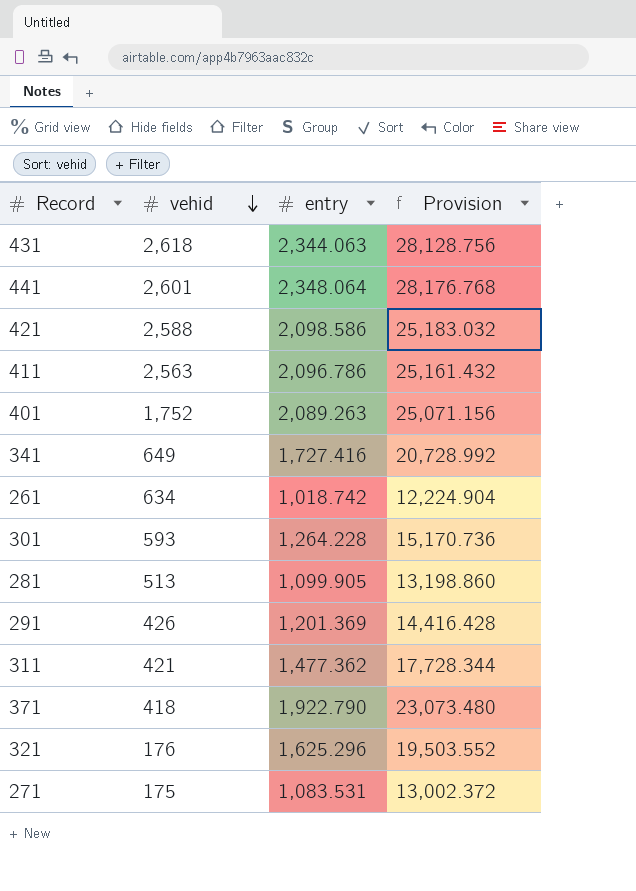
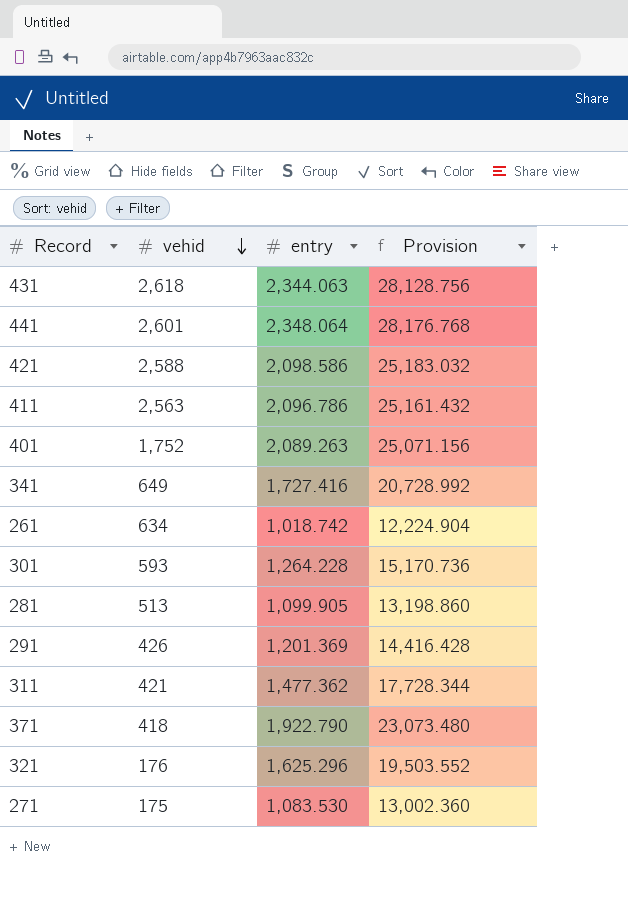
271 | entry: 1,083.531 -> 1,083.530
271 | Provision: 13,002.372 -> 13,002.360

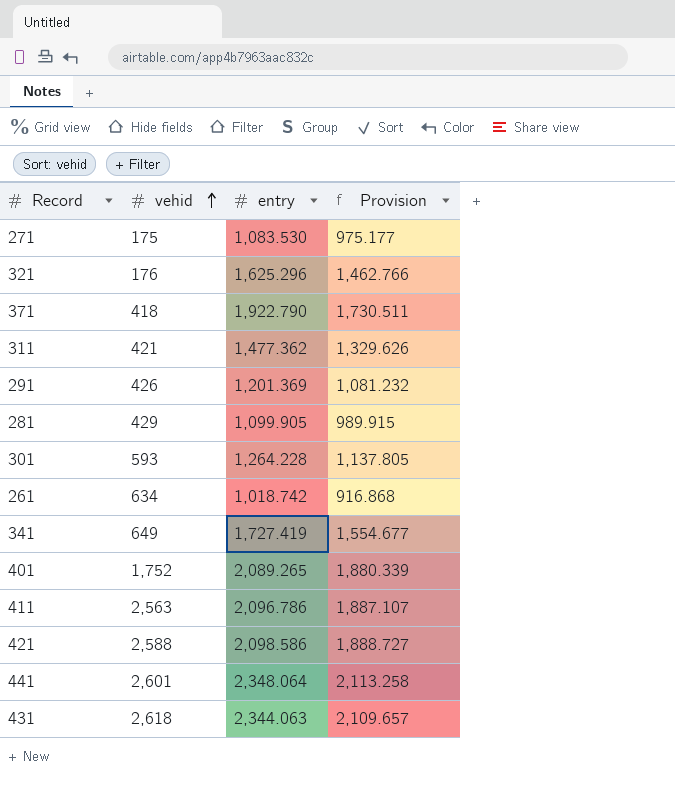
row order: vehid descending -> vehid ascending
column Provision | formula: [entry] * 12 -> [entry] * 0.9
281 | vehid: 513 -> 429
341 | entry: 1,727.416 -> 1,727.419
401 | entry: 2,089.263 -> 2,089.265

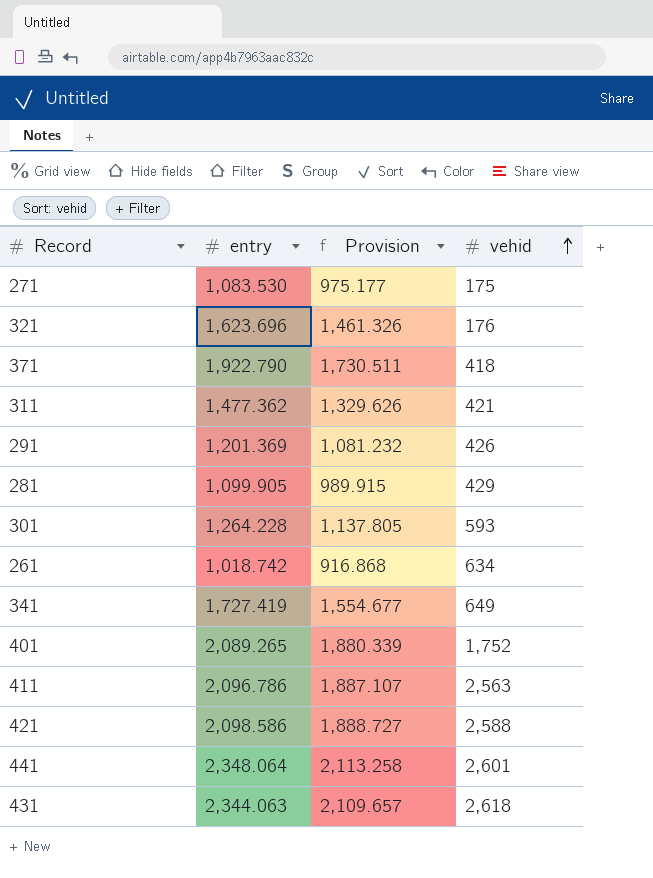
column vehid | position: 2 -> 4
321 | entry: 1,625.296 -> 1,623.696
321 | Provision: 1,462.766 -> 1,461.326

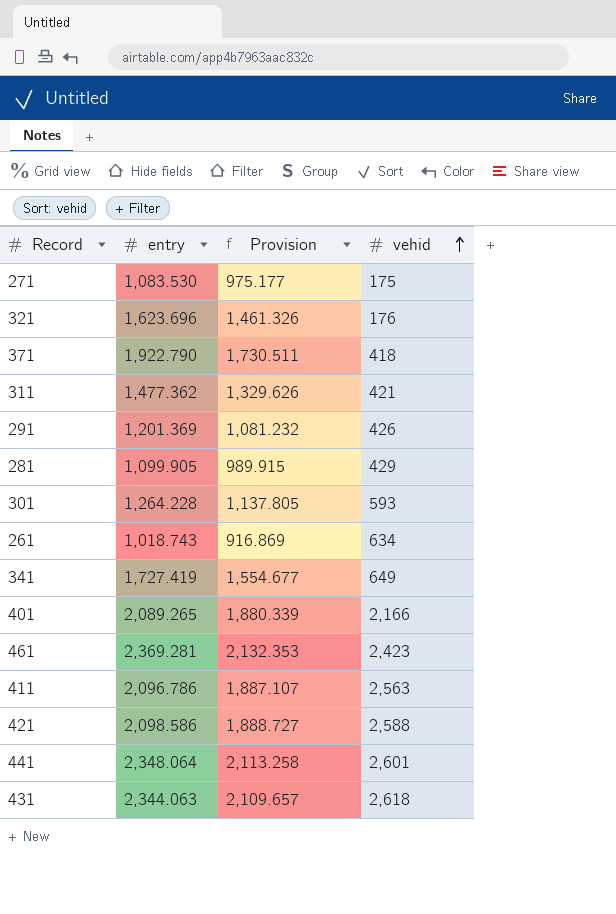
261 | entry: 1,018.742 -> 1,018.743
261 | Provision: 916.868 -> 916.869
401 | vehid: 1,752 -> 2,166
row 461: none -> 2,369.281 | 2,132.353 | 2,423

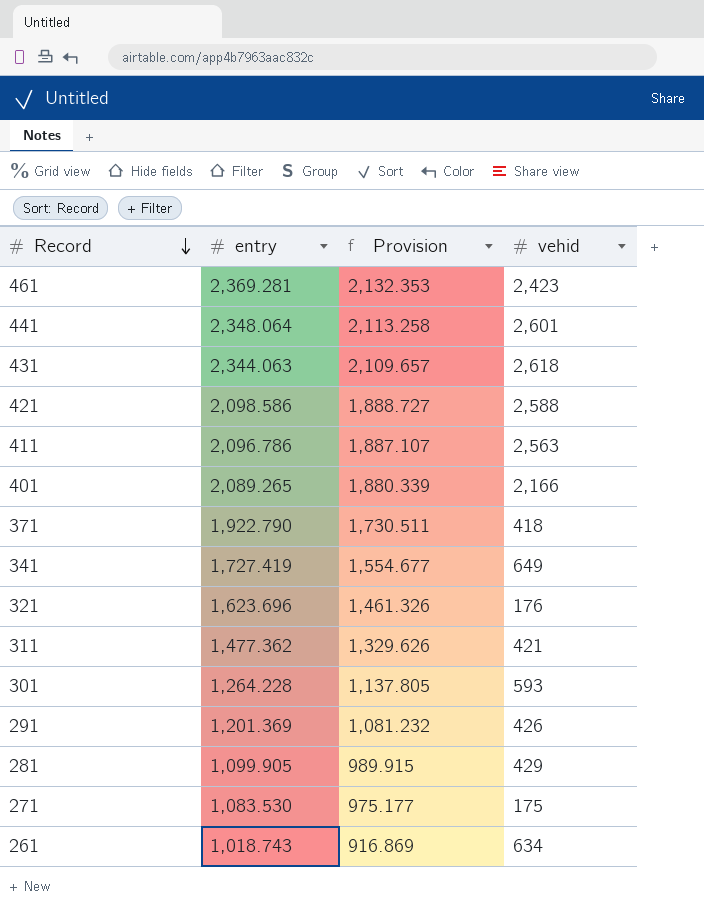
row order: vehid ascending -> Record descending

